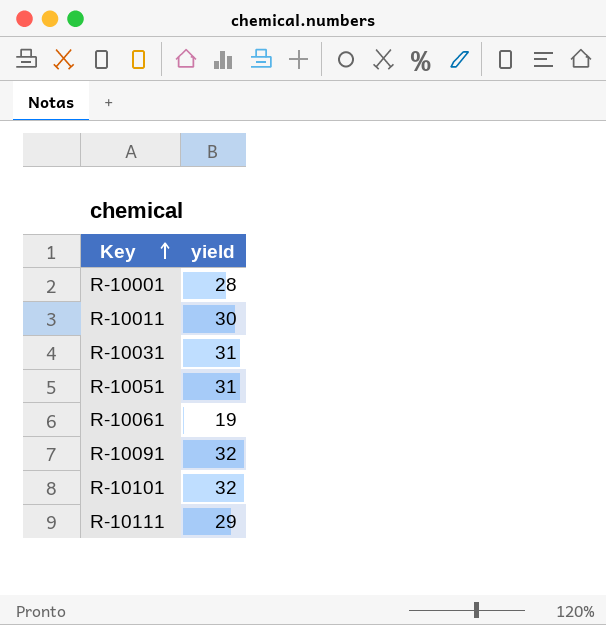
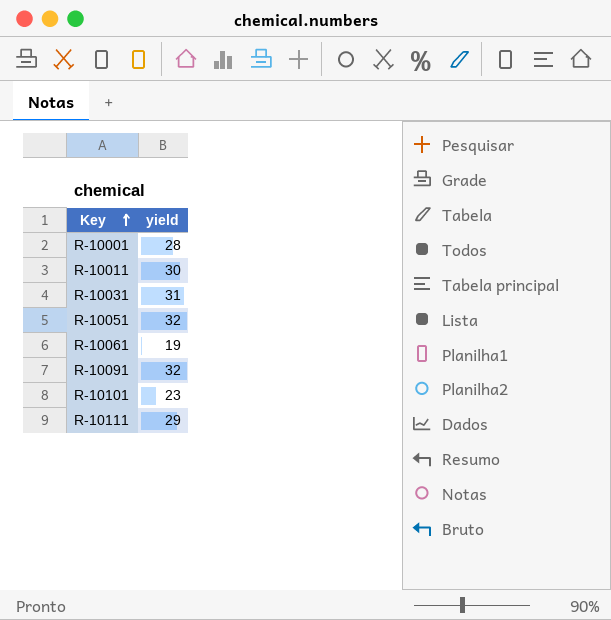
R-10051 | yield: 31 -> 32
R-10101 | yield: 32 -> 23

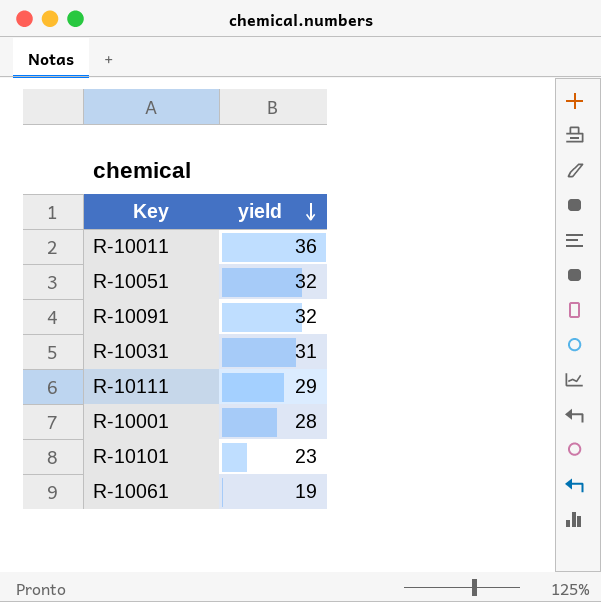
row order: Key ascending -> yield descending
R-10011 | yield: 30 -> 36

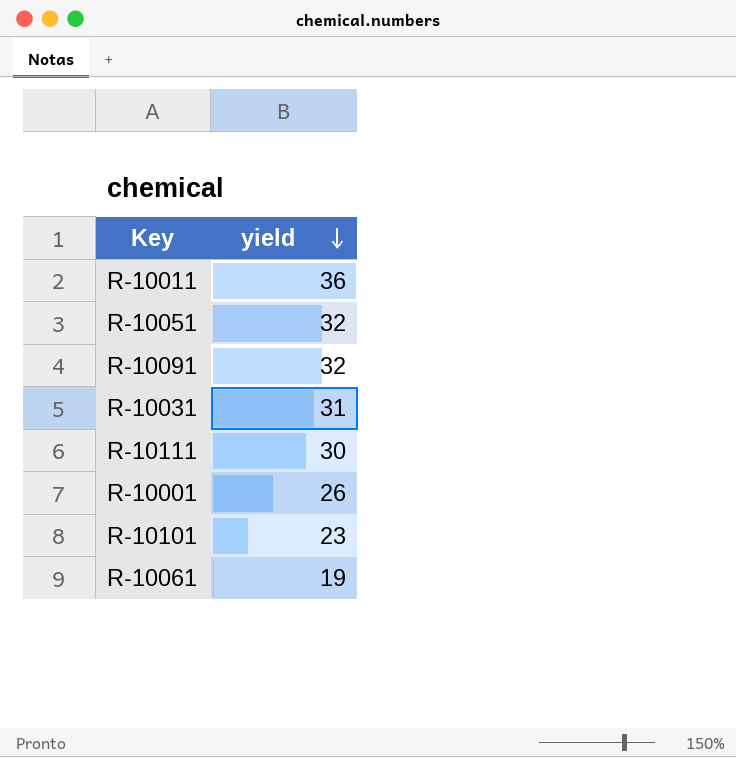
R-10111 | yield: 29 -> 30
R-10001 | yield: 28 -> 26

